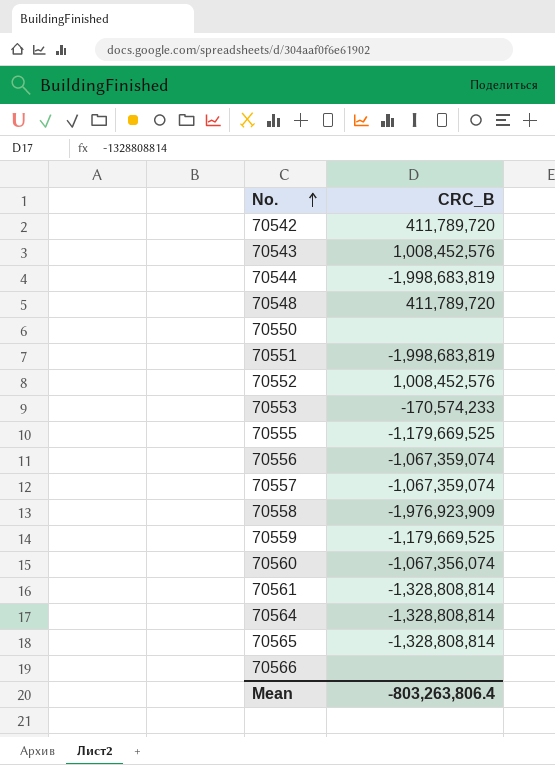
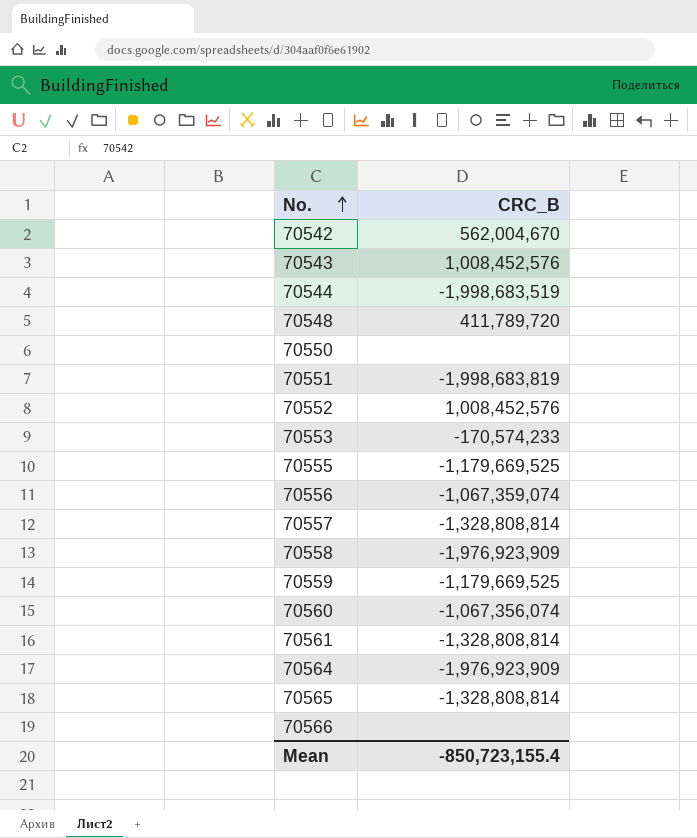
70542 | CRC_B: 411,789,720 -> 562,004,670
70544 | CRC_B: -1,998,683,819 -> -1,998,683,519
70557 | CRC_B: -1,067,359,074 -> -1,328,808,814
70564 | CRC_B: -1,328,808,814 -> -1,976,923,909
Mean | CRC_B: -803,263,806.4 -> -850,723,155.4

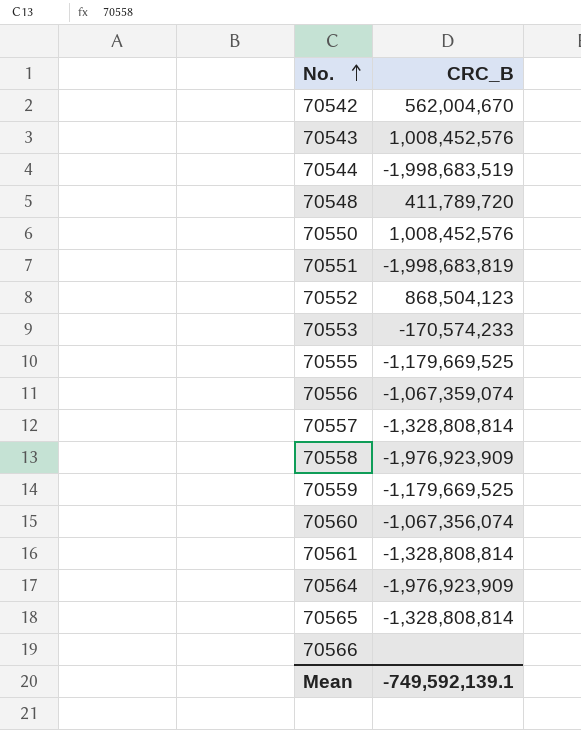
70550 | CRC_B: none -> 1,008,452,576
70552 | CRC_B: 1,008,452,576 -> 868,504,123
Mean | CRC_B: -850,723,155.4 -> -749,592,139.1

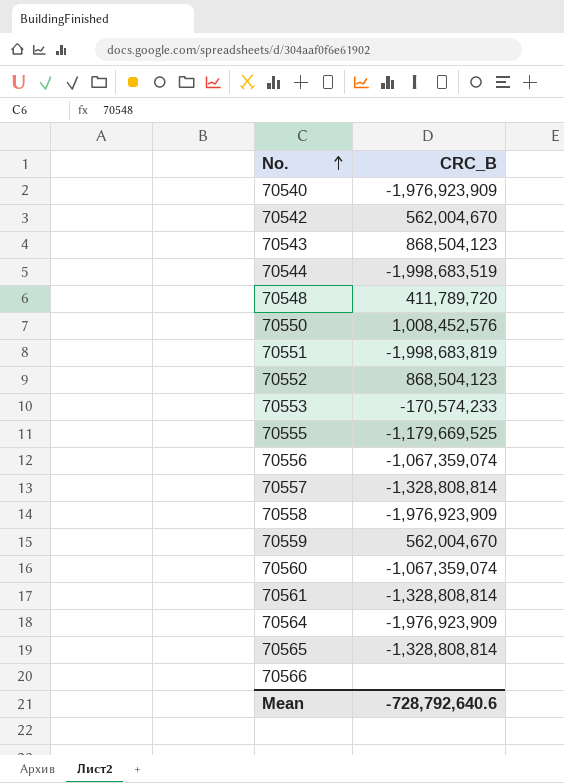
row 70540: none -> -1,976,923,909
70543 | CRC_B: 1,008,452,576 -> 868,504,123
70559 | CRC_B: -1,179,669,525 -> 562,004,670
70560 | CRC_B: -1,067,356,074 -> -1,067,359,074
Mean | CRC_B: -749,592,139.1 -> -728,792,640.6

